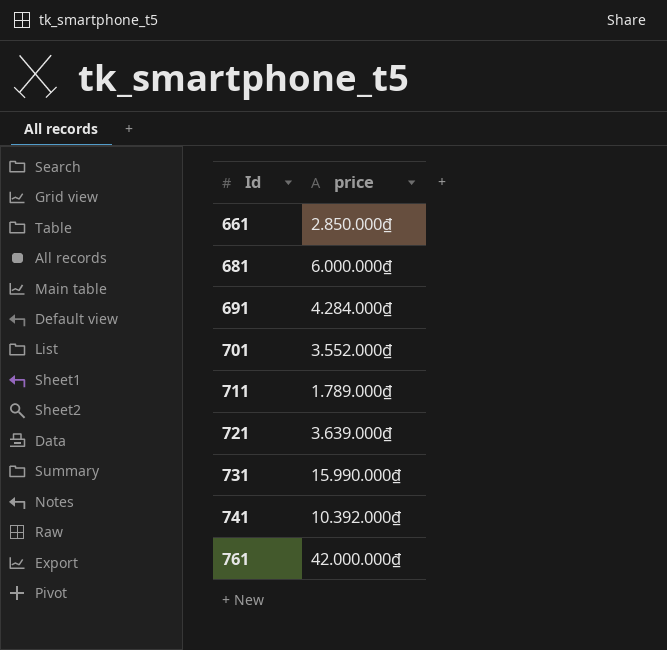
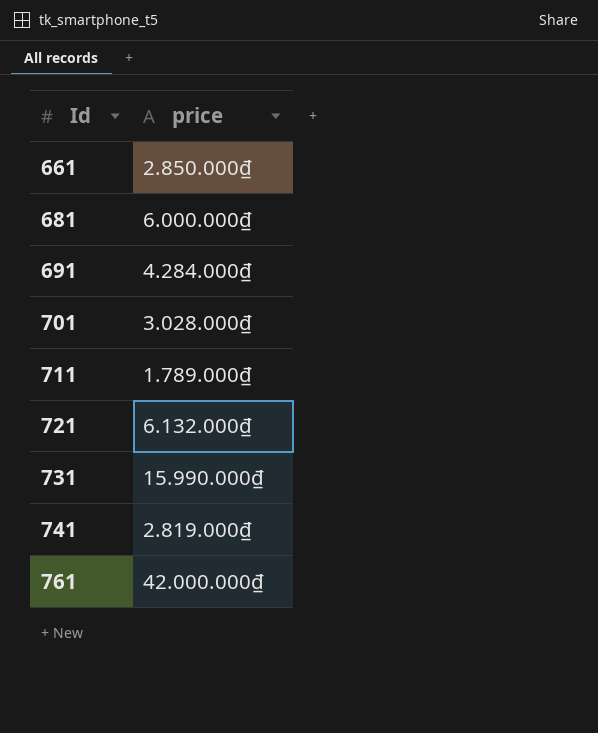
701 | price: 3.552.000₫ -> 3.028.000₫
721 | price: 3.639.000₫ -> 6.132.000₫
741 | price: 10.392.000₫ -> 2.819.000₫

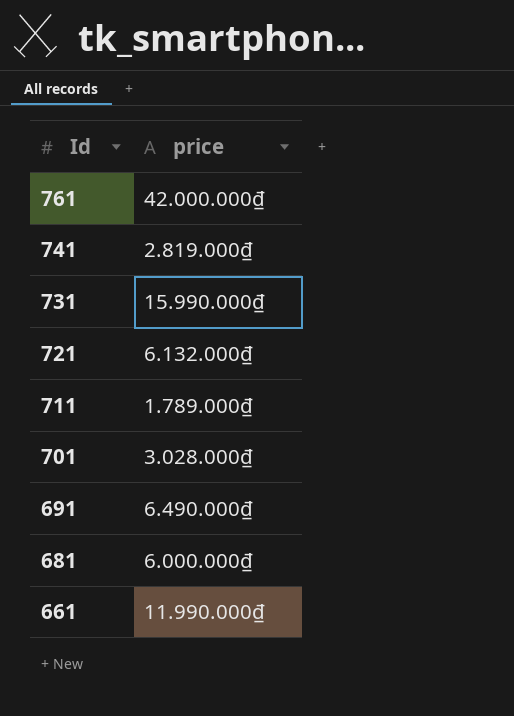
row order: Id ascending -> Id descending
691 | price: 4.284.000₫ -> 6.490.000₫
661 | price: 2.850.000₫ -> 11.990.000₫

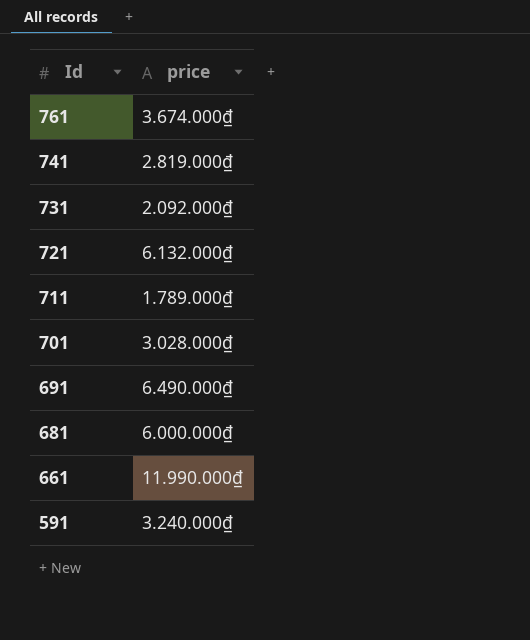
761 | price: 42.000.000₫ -> 3.674.000₫
731 | price: 15.990.000₫ -> 2.092.000₫
row 591: none -> 3.240.000₫

